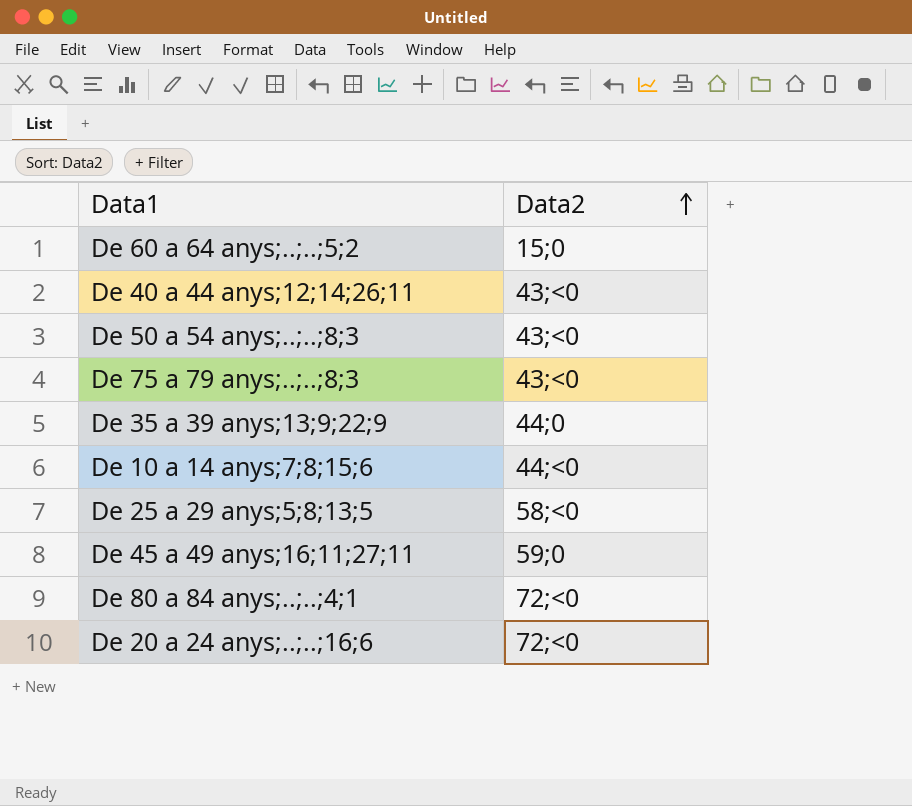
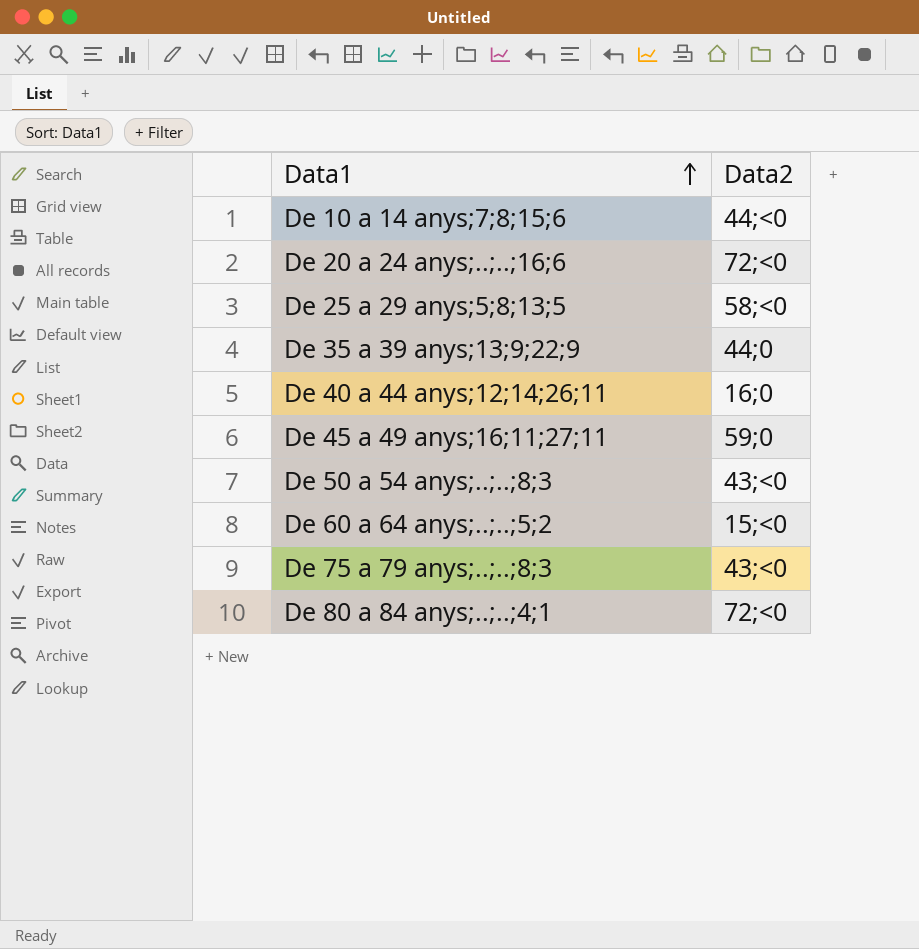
row order: Data2 ascending -> Data1 ascending
De 40 a 44 anys;12;14;26;11 | Data2: 43;<0 -> 16;0
De 60 a 64 anys;..;..;5;2 | Data2: 15;0 -> 15;<0

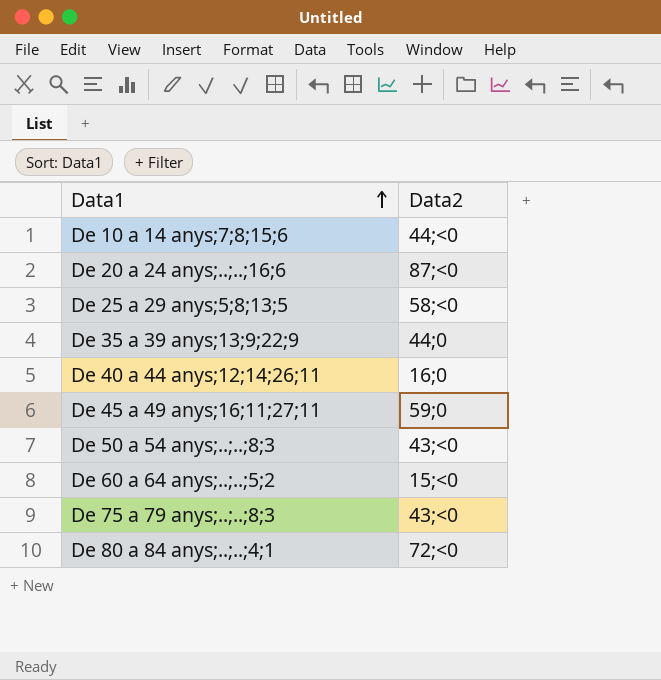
De 20 a 24 anys;..;..;16;6 | Data2: 72;<0 -> 87;<0

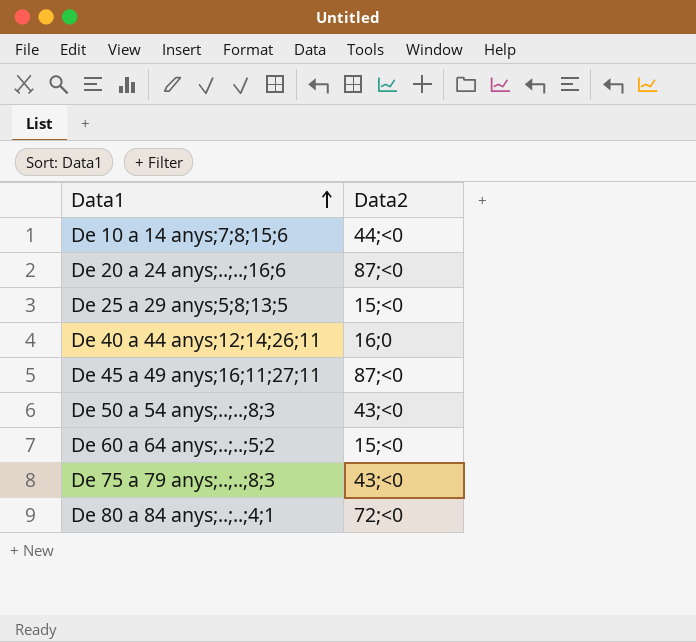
row De 35 a 39 anys;13;9;22;9: 44;0 -> none
De 25 a 29 anys;5;8;13;5 | Data2: 58;<0 -> 15;<0
De 45 a 49 anys;16;11;27;11 | Data2: 59;0 -> 87;<0

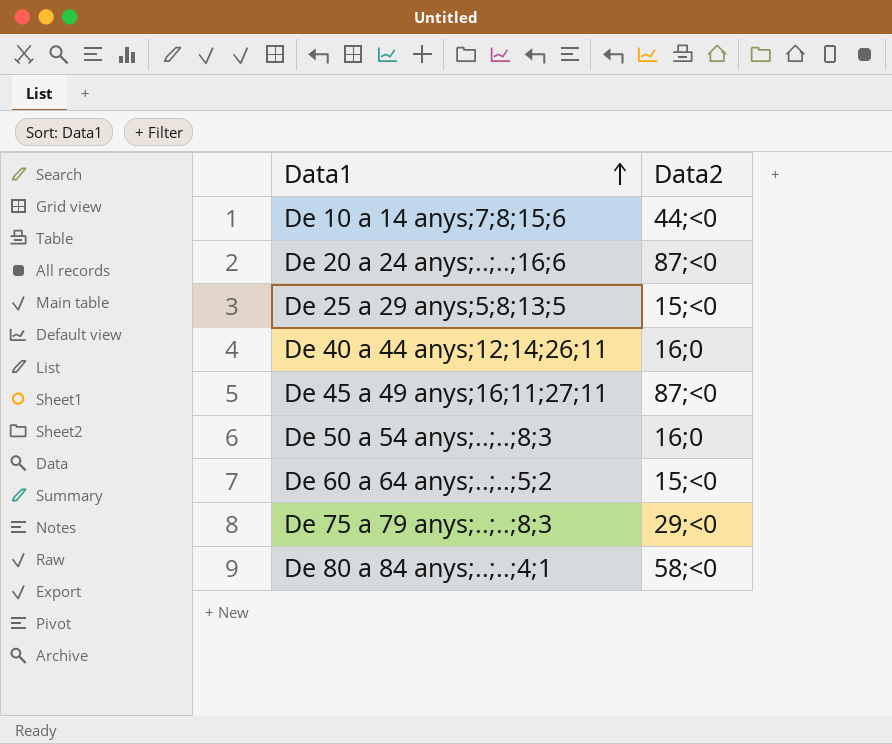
De 50 a 54 anys;..;..;8;3 | Data2: 43;<0 -> 16;0
De 75 a 79 anys;..;..;8;3 | Data2: 43;<0 -> 29;<0
De 80 a 84 anys;..;..;4;1 | Data2: 72;<0 -> 58;<0

